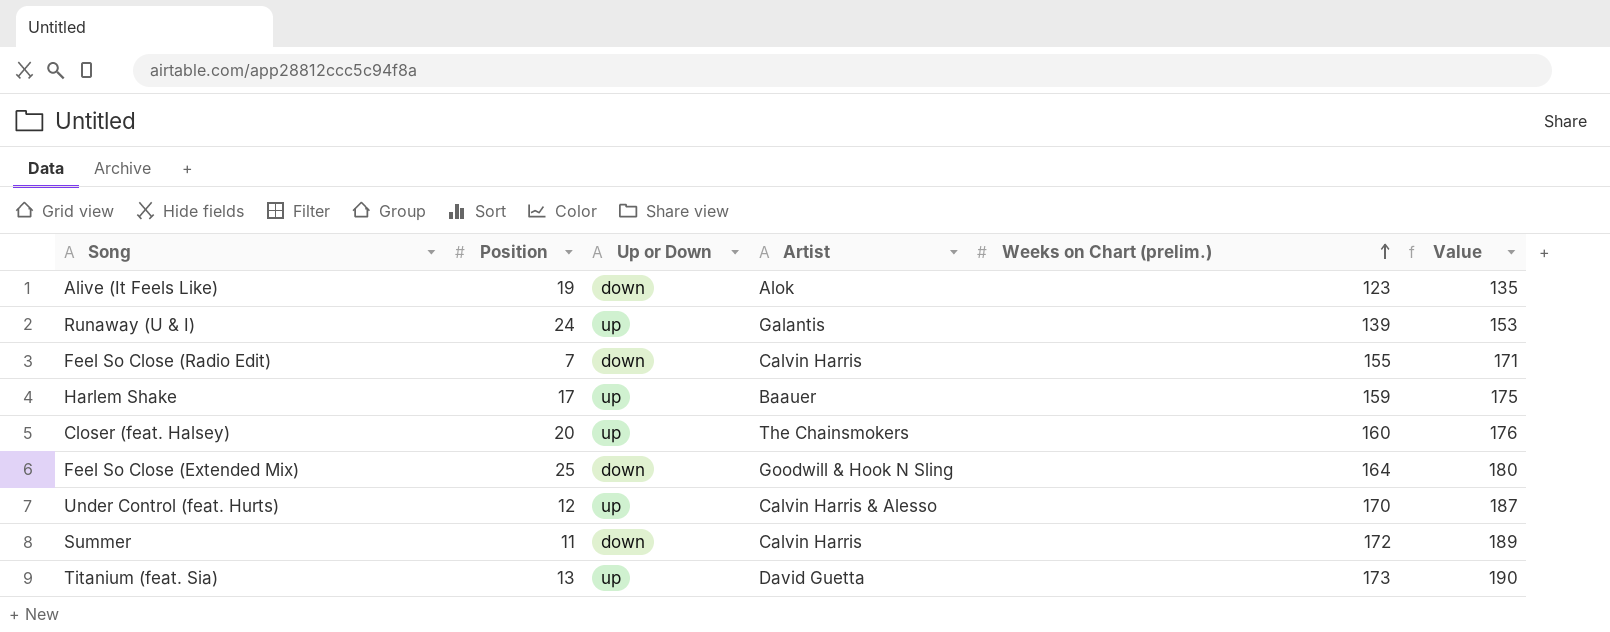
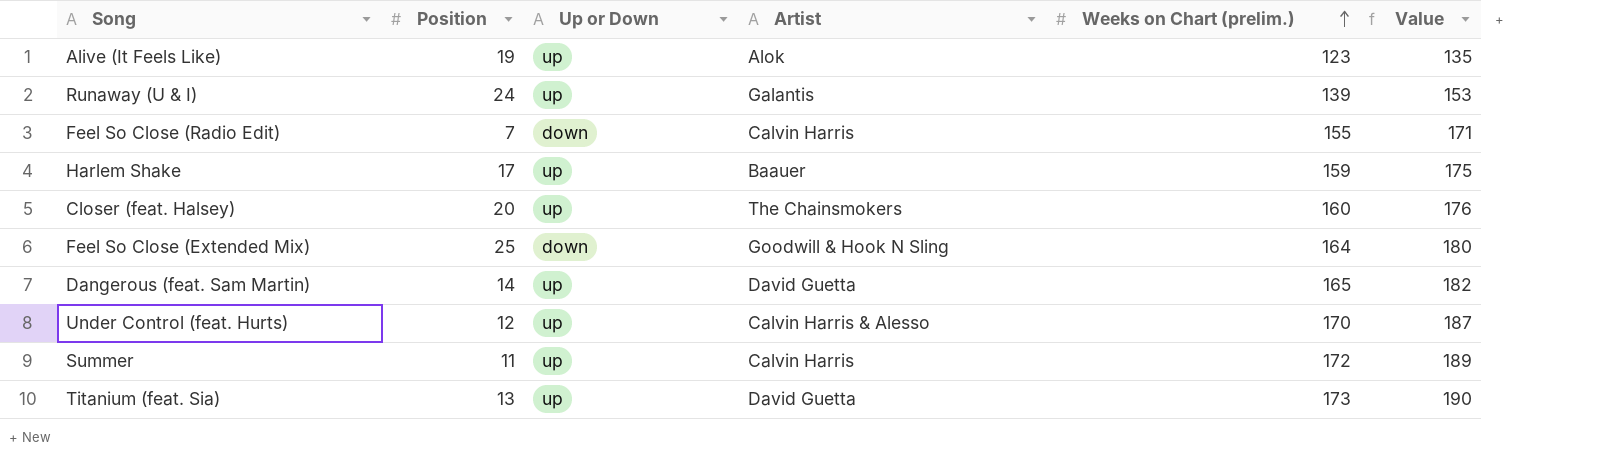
Alive (It Feels Like) | Up or Down: down -> up
row Dangerous (feat. Sam Martin): none -> 14 | up | David Guetta | 165 | 182
Summer | Up or Down: down -> up

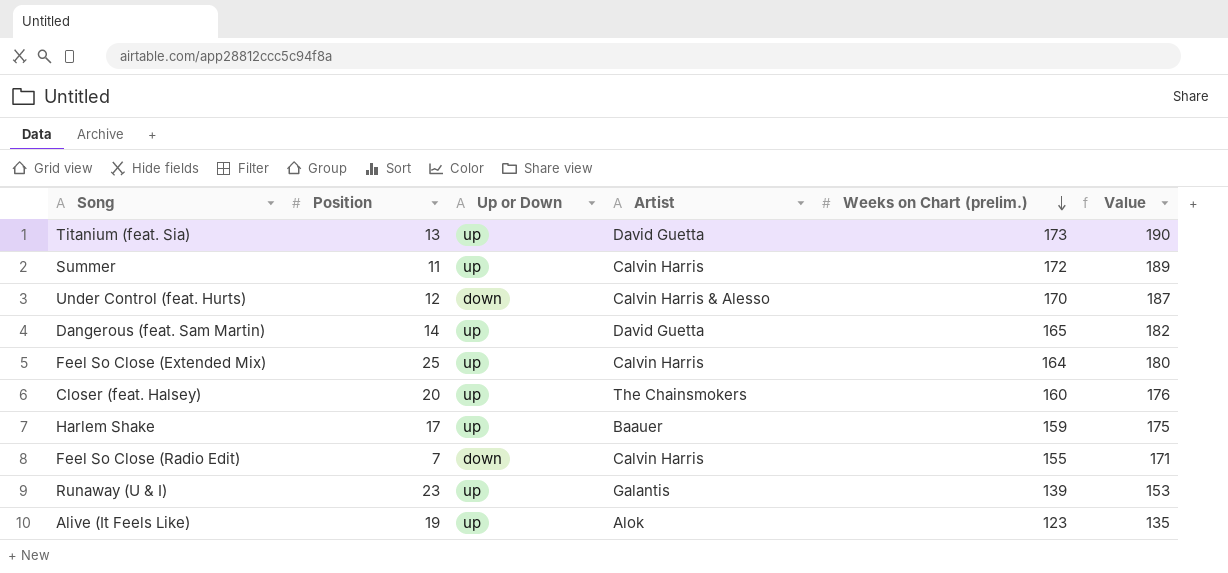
row order: Weeks on Chart (prelim.) ascending -> Weeks on Chart (prelim.) descending
Under Control (feat. Hurts) | Up or Down: up -> down
Feel So Close (Extended Mix) | Up or Down: down -> up
Feel So Close (Extended Mix) | Artist: Goodwill & Hook N Sling -> Calvin Harris
Runaway (U & I) | Position: 24 -> 23

